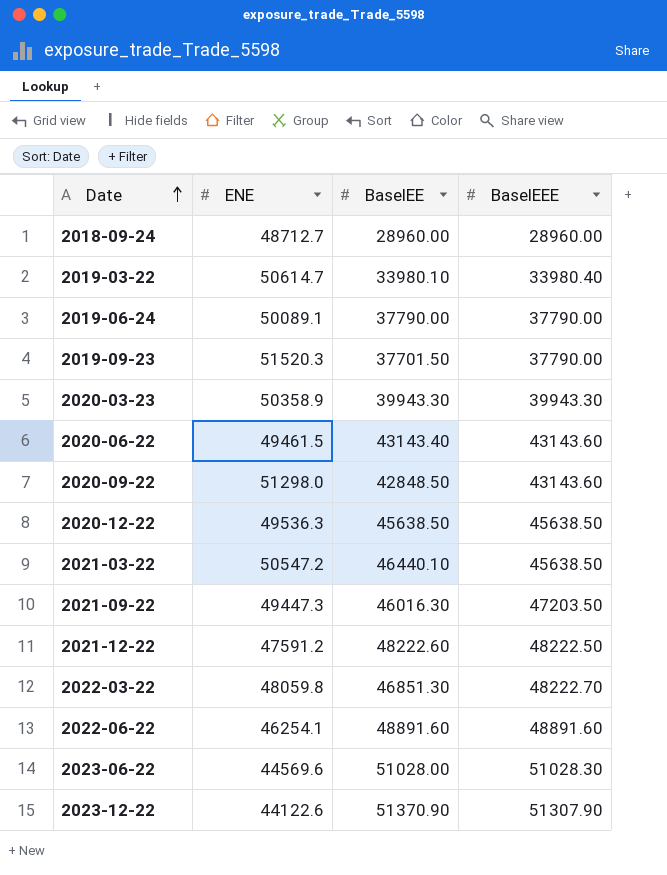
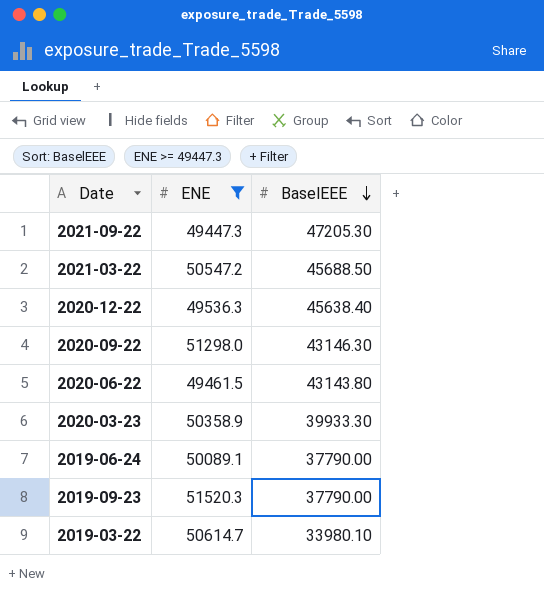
filter: none -> ENE >= 49447.3
row order: Date ascending -> BaselEEE descending
column BaselEE | position: 3 -> none
2021-09-22 | BaselEEE: 47203.50 -> 47205.30
2021-03-22 | BaselEEE: 45638.50 -> 45688.50
2020-12-22 | BaselEEE: 45638.50 -> 45638.40
2020-09-22 | BaselEEE: 43143.60 -> 43146.30
2020-06-22 | BaselEEE: 43143.60 -> 43143.80
2020-03-23 | BaselEEE: 39943.30 -> 39933.30
2019-03-22 | BaselEEE: 33980.40 -> 33980.10

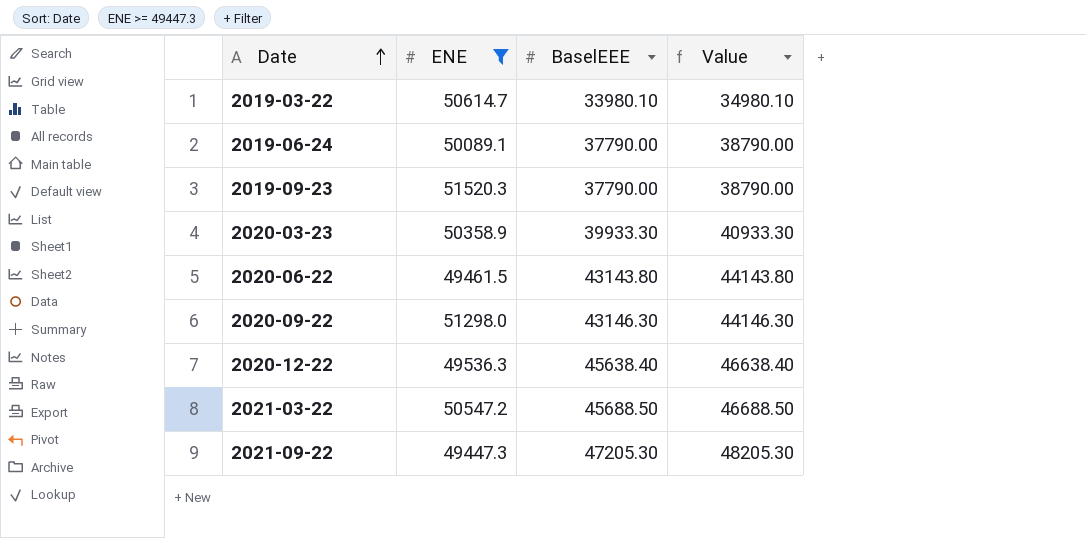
row order: BaselEEE descending -> Date ascending
column Value | formula: none -> [BaselEEE] + 1000

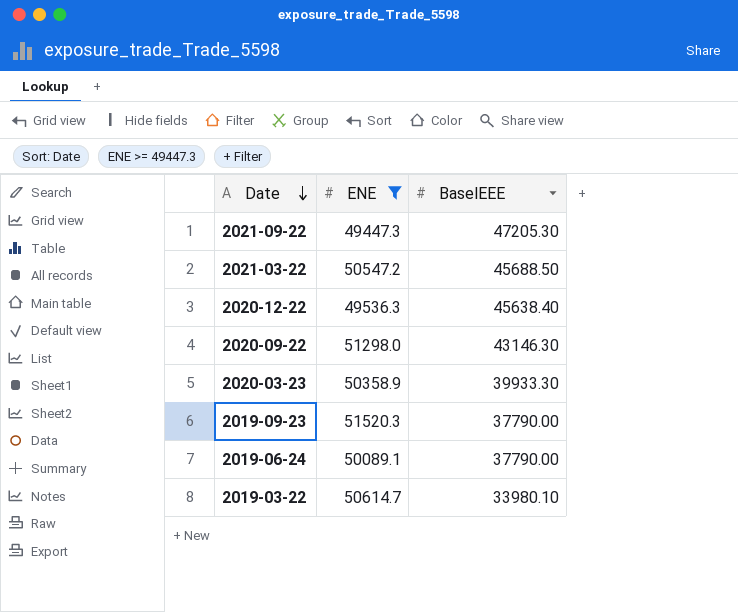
row order: Date ascending -> Date descending
column Value | formula: [BaselEEE] + 1000 -> none
row 2020-06-22: 49461.5 | 43143.80 | 44143.80 -> none

